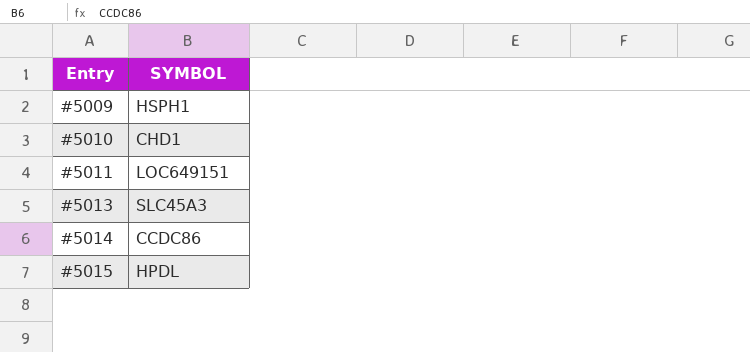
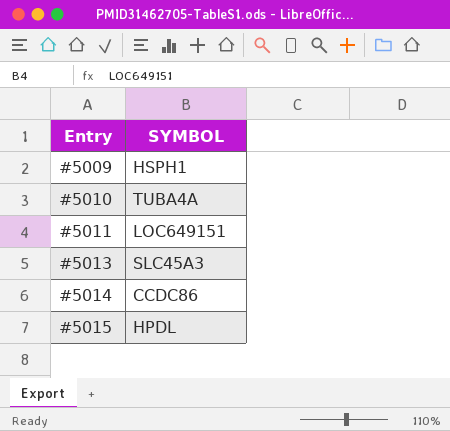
#5010 | SYMBOL: CHD1 -> TUBA4A

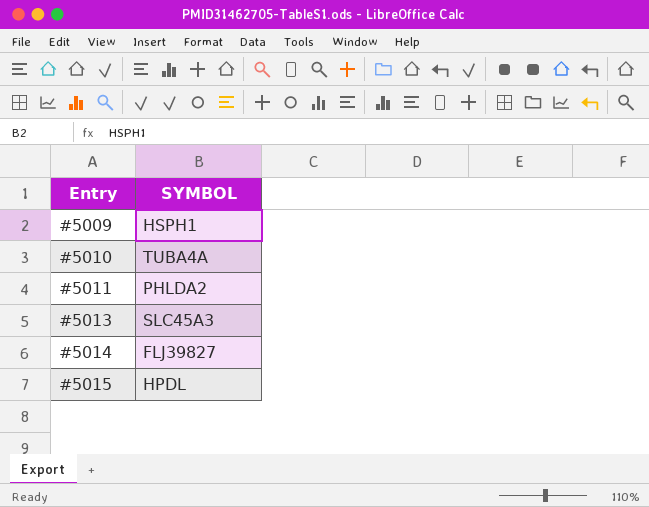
#5011 | SYMBOL: LOC649151 -> PHLDA2
#5014 | SYMBOL: CCDC86 -> FLJ39827

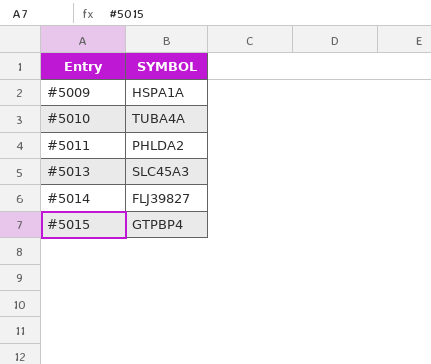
#5009 | SYMBOL: HSPH1 -> HSPA1A
#5015 | SYMBOL: HPDL -> GTPBP4

